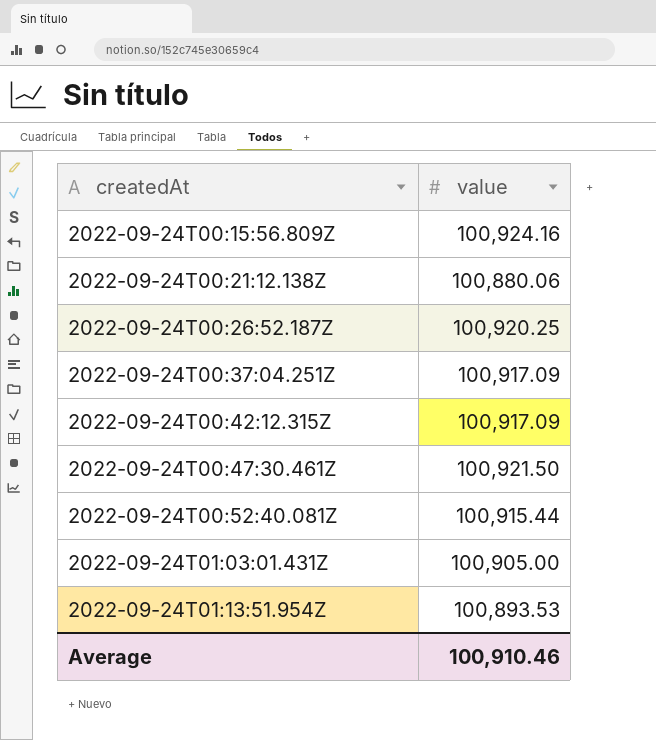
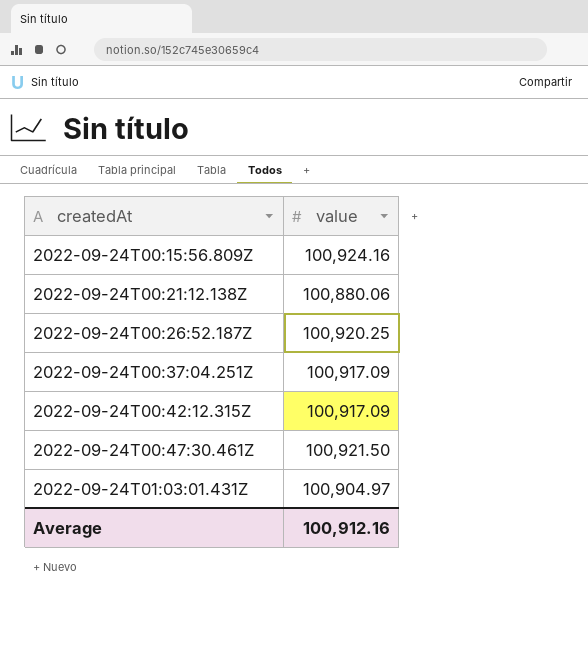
row 2022-09-24T00:52:40.081Z: 100,915.44 -> none
row 2022-09-24T01:13:51.954Z: 100,893.53 -> none
2022-09-24T01:03:01.431Z | value: 100,905.00 -> 100,904.97
Average | value: 100,910.46 -> 100,912.16

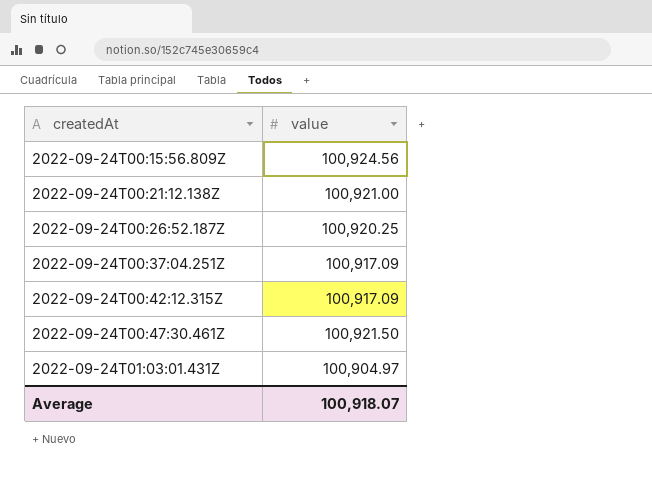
2022-09-24T00:15:56.809Z | value: 100,924.16 -> 100,924.56
2022-09-24T00:21:12.138Z | value: 100,880.06 -> 100,921.00
Average | value: 100,912.16 -> 100,918.07

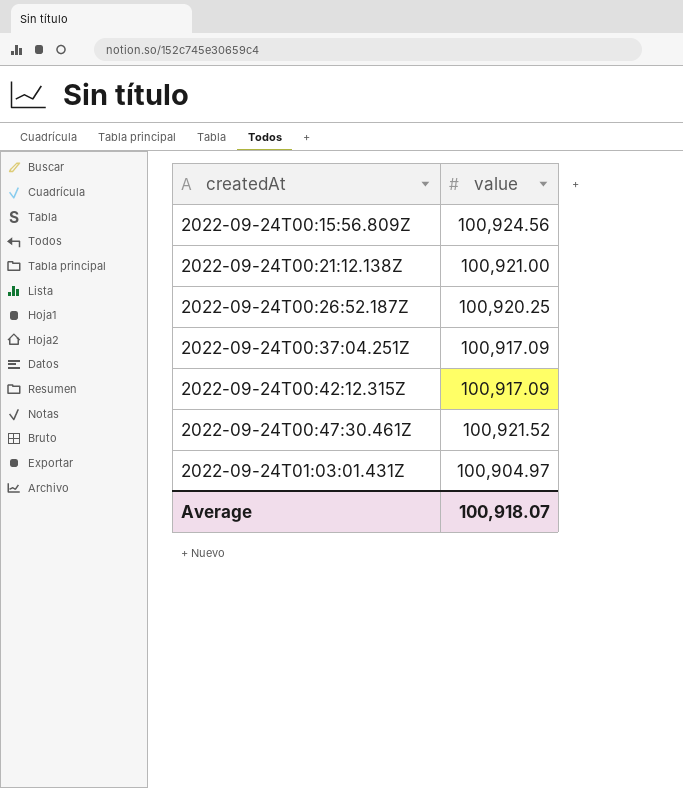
2022-09-24T00:47:30.461Z | value: 100,921.50 -> 100,921.52

